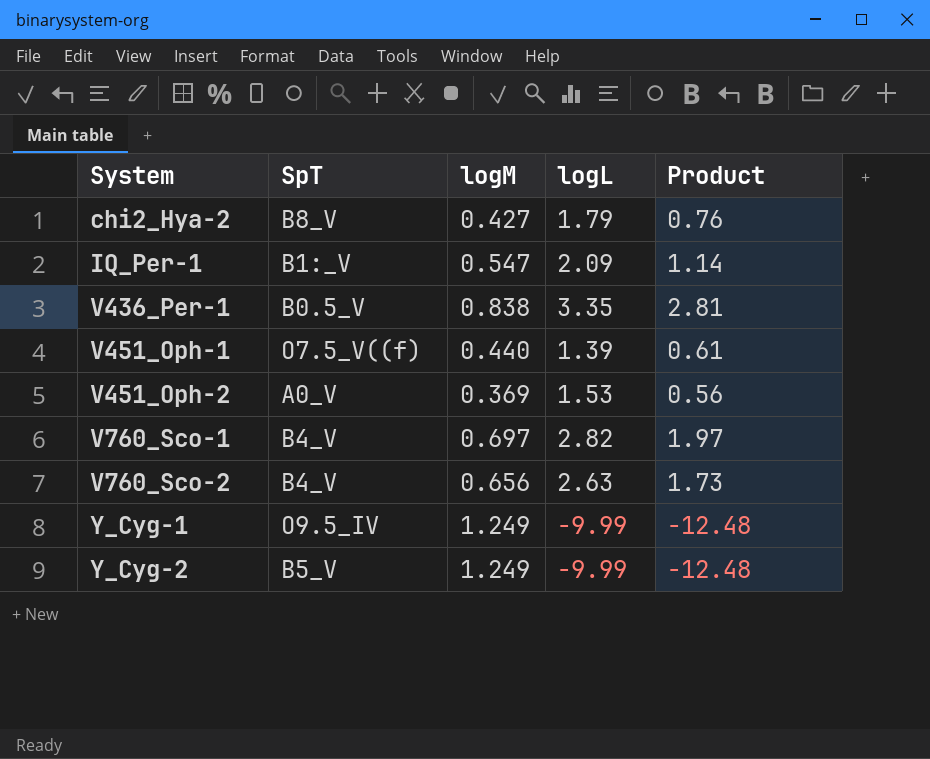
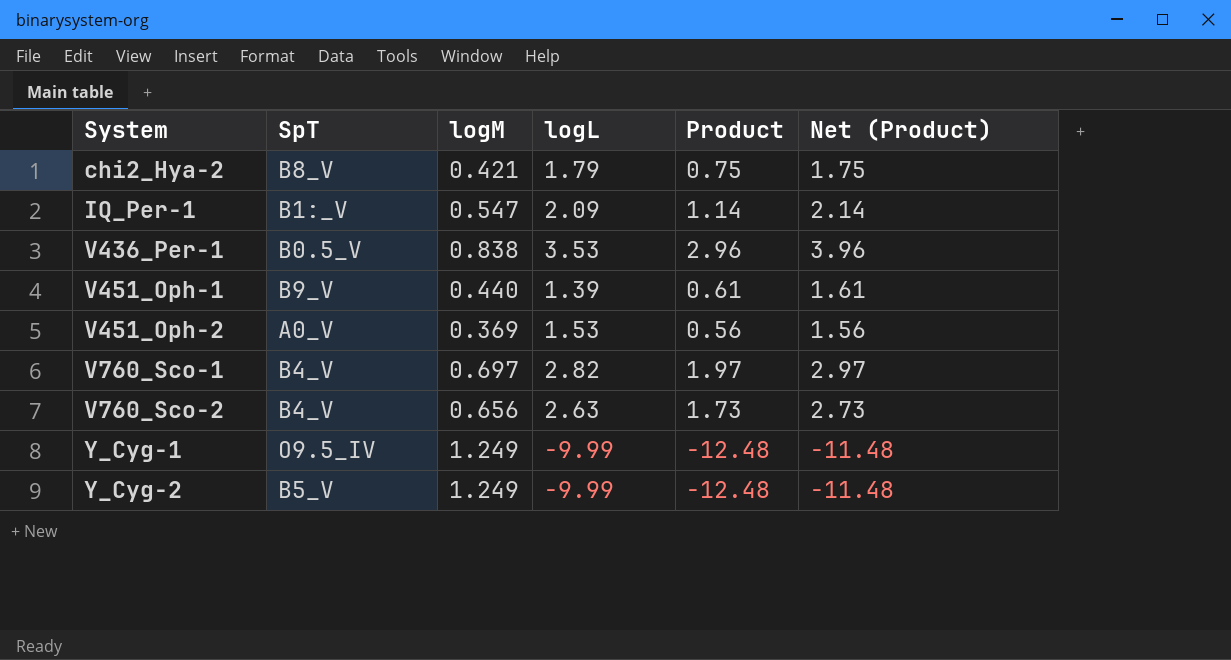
column Net (Product) | formula: none -> [Product] + 1
chi2_Hya-2 | logM: 0.427 -> 0.421
chi2_Hya-2 | Product: 0.76 -> 0.75
V436_Per-1 | logL: 3.35 -> 3.53
V436_Per-1 | Product: 2.81 -> 2.96
V451_Oph-1 | SpT: O7.5_V((f) -> B9_V

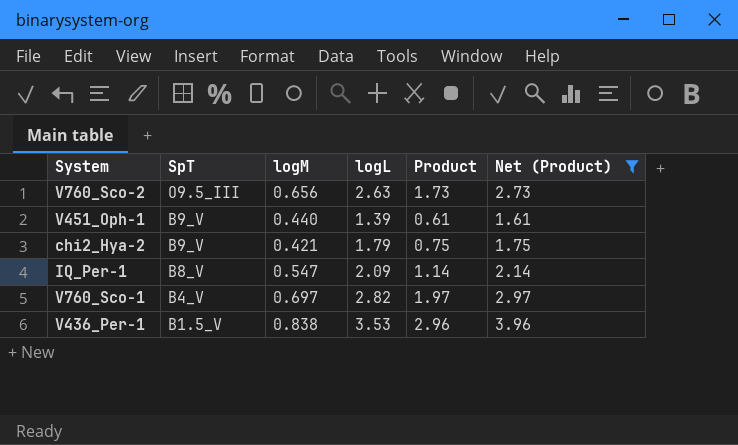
filter: none -> Net (Product) >= 1.61
row order: System ascending -> SpT descending
V760_Sco-2 | SpT: B4_V -> O9.5_III
chi2_Hya-2 | SpT: B8_V -> B9_V
IQ_Per-1 | SpT: B1:_V -> B8_V
V436_Per-1 | SpT: B0.5_V -> B1.5_V

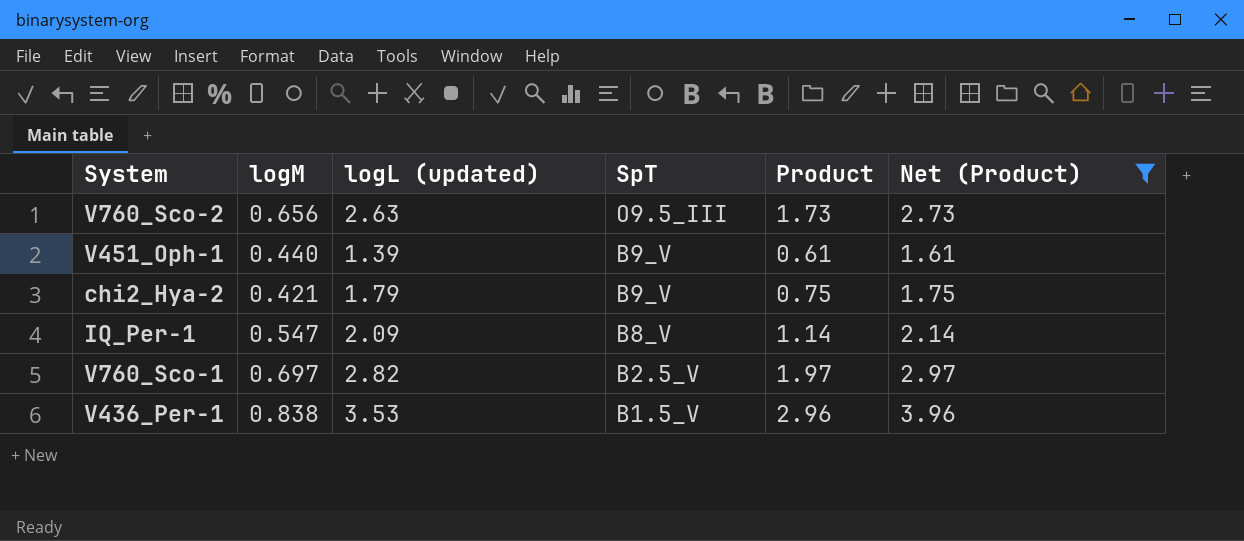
column name: logL -> logL (updated)
column SpT | position: 2 -> 4
V760_Sco-1 | SpT: B4_V -> B2.5_V

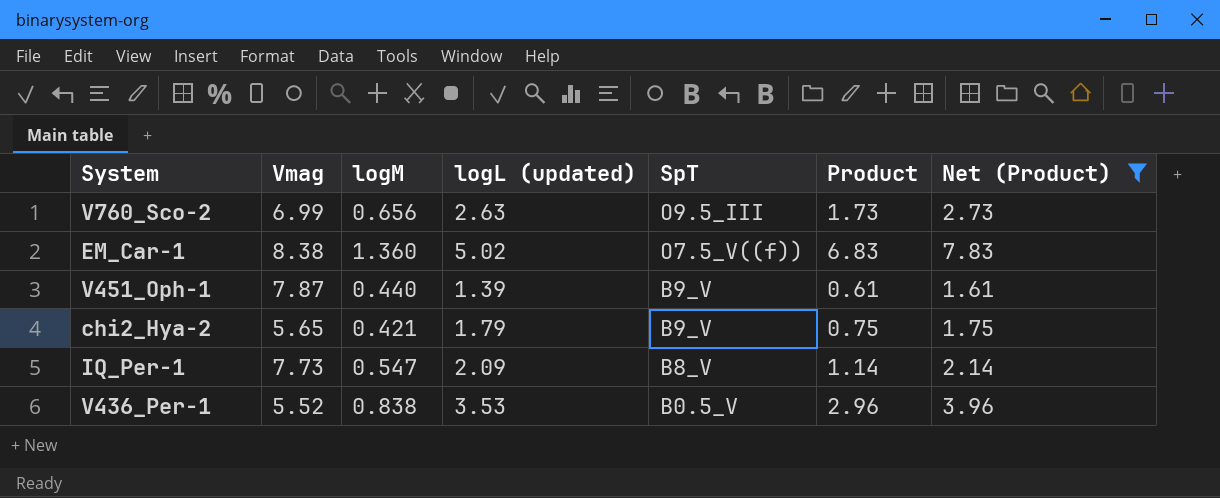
column Vmag | position: none -> 2
row V760_Sco-1: 0.697 | 2.82 | B2.5_V | 1.97 | 2.97 -> none
row EM_Car-1: none -> 8.38 | 1.360 | 5.02 | O7.5_V((f)) | 6.83 | 7.83
V436_Per-1 | SpT: B1.5_V -> B0.5_V

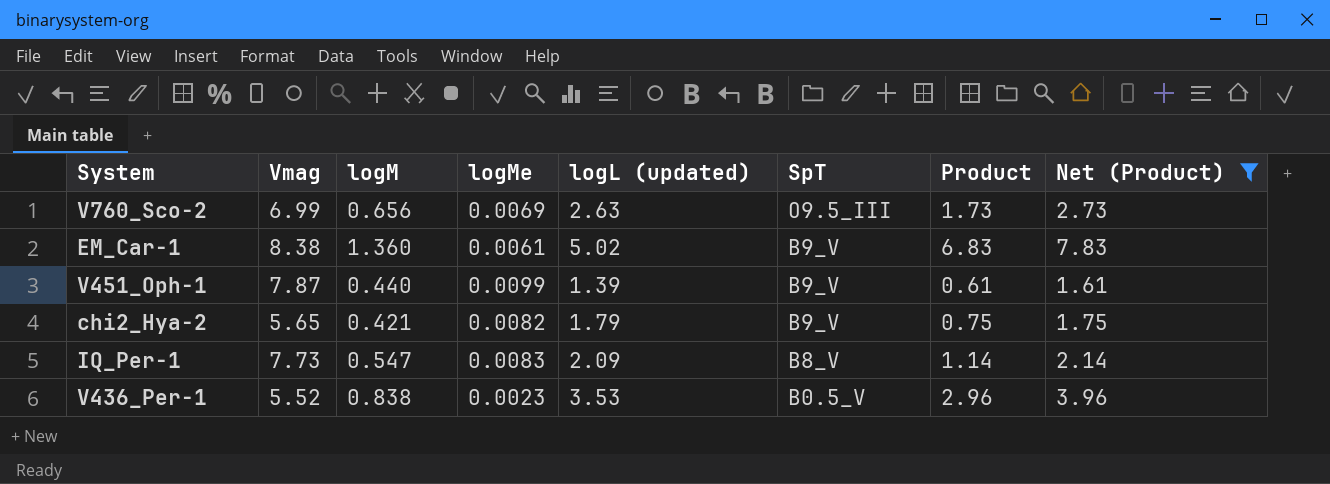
column logMe | position: none -> 4
EM_Car-1 | SpT: O7.5_V((f)) -> B9_V

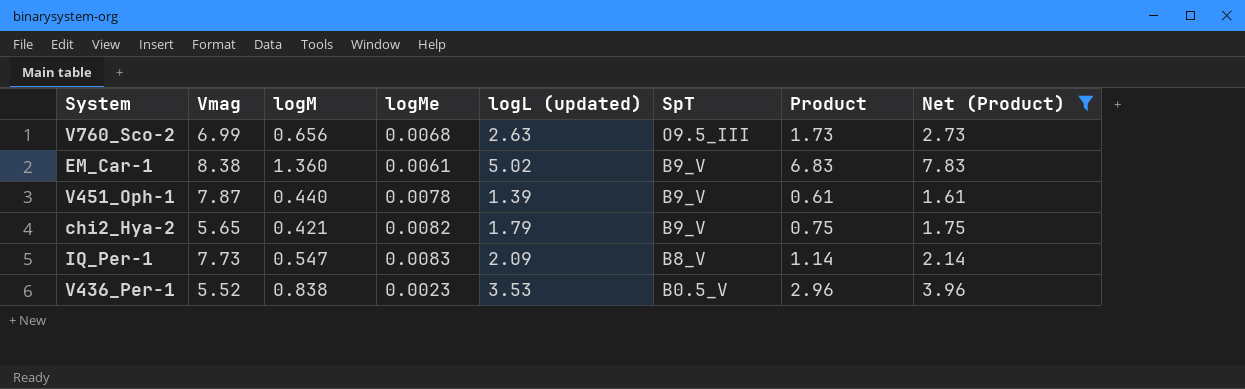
V760_Sco-2 | logMe: 0.0069 -> 0.0068
V451_Oph-1 | logMe: 0.0099 -> 0.0078

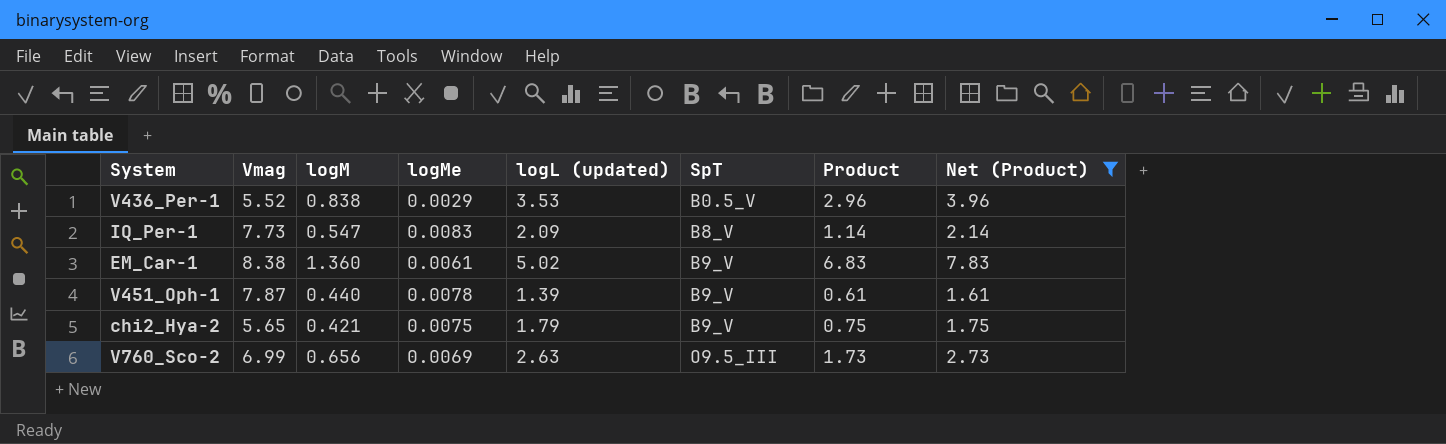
row order: SpT descending -> SpT ascending
V436_Per-1 | logMe: 0.0023 -> 0.0029
chi2_Hya-2 | logMe: 0.0082 -> 0.0075
V760_Sco-2 | logMe: 0.0068 -> 0.0069

